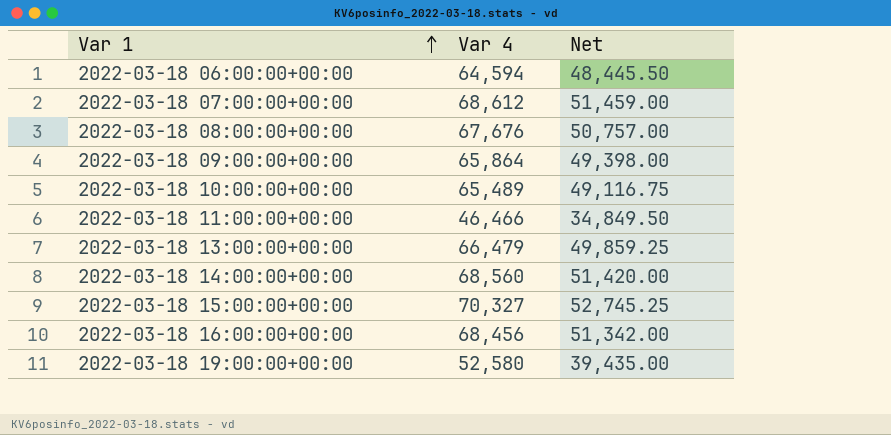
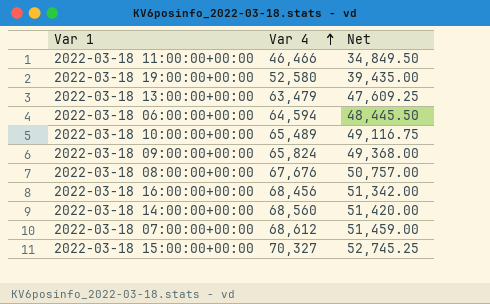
row order: Var 1 ascending -> Var 4 ascending
2022-03-18 13:00:00+00:00 | Var 4: 66,479 -> 63,479
2022-03-18 13:00:00+00:00 | Net: 49,859.25 -> 47,609.25
2022-03-18 09:00:00+00:00 | Var 4: 65,864 -> 65,824
2022-03-18 09:00:00+00:00 | Net: 49,398.00 -> 49,368.00

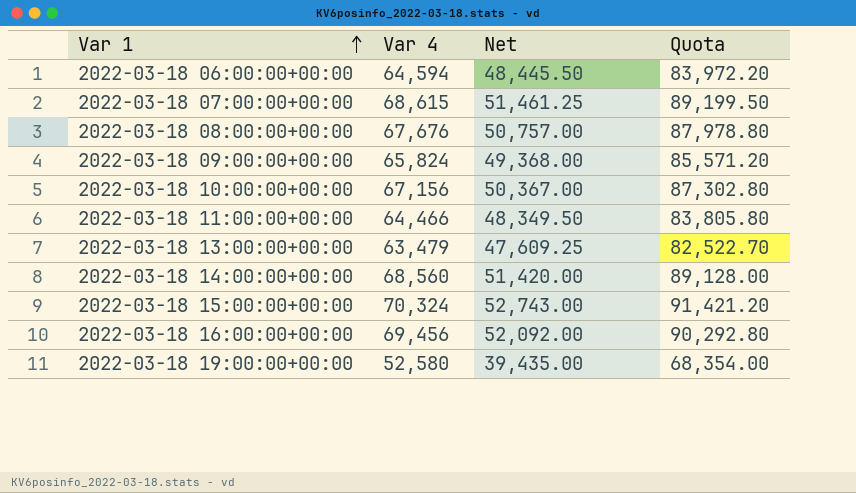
row order: Var 4 ascending -> Var 1 ascending
column Quota | formula: none -> [Var 4] * 1.3
2022-03-18 07:00:00+00:00 | Var 4: 68,612 -> 68,615
2022-03-18 07:00:00+00:00 | Net: 51,459.00 -> 51,461.25
2022-03-18 10:00:00+00:00 | Var 4: 65,489 -> 67,156
2022-03-18 10:00:00+00:00 | Net: 49,116.75 -> 50,367.00
2022-03-18 11:00:00+00:00 | Var 4: 46,466 -> 64,466
2022-03-18 11:00:00+00:00 | Net: 34,849.50 -> 48,349.50
2022-03-18 15:00:00+00:00 | Var 4: 70,327 -> 70,324
2022-03-18 15:00:00+00:00 | Net: 52,745.25 -> 52,743.00
2022-03-18 16:00:00+00:00 | Var 4: 68,456 -> 69,456
2022-03-18 16:00:00+00:00 | Net: 51,342.00 -> 52,092.00

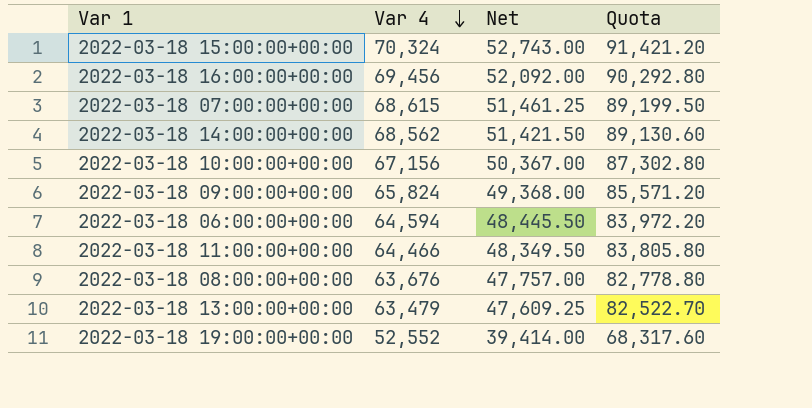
row order: Var 1 ascending -> Var 4 descending
2022-03-18 14:00:00+00:00 | Var 4: 68,560 -> 68,562
2022-03-18 14:00:00+00:00 | Net: 51,420.00 -> 51,421.50
2022-03-18 14:00:00+00:00 | Quota: 89,128.00 -> 89,130.60
2022-03-18 08:00:00+00:00 | Var 4: 67,676 -> 63,676
2022-03-18 08:00:00+00:00 | Net: 50,757.00 -> 47,757.00
2022-03-18 08:00:00+00:00 | Quota: 87,978.80 -> 82,778.80
2022-03-18 19:00:00+00:00 | Var 4: 52,580 -> 52,552
2022-03-18 19:00:00+00:00 | Net: 39,435.00 -> 39,414.00
2022-03-18 19:00:00+00:00 | Quota: 68,354.00 -> 68,317.60

